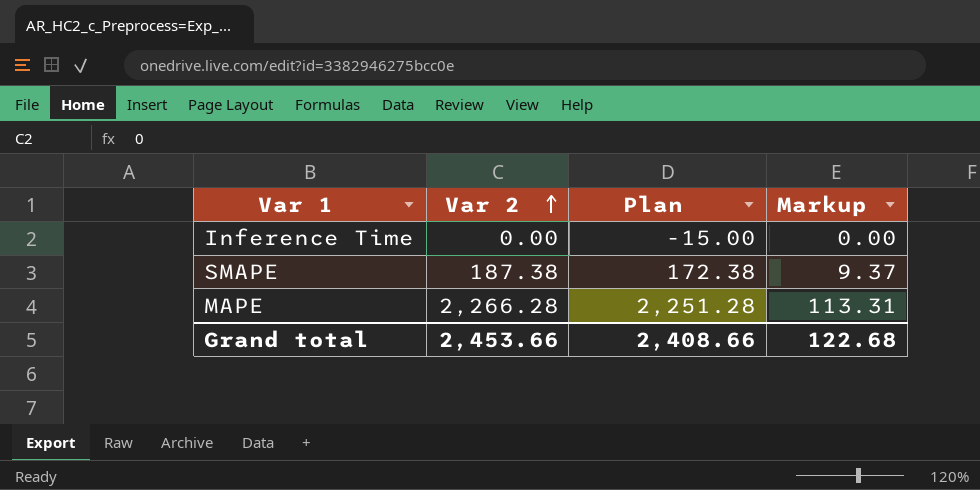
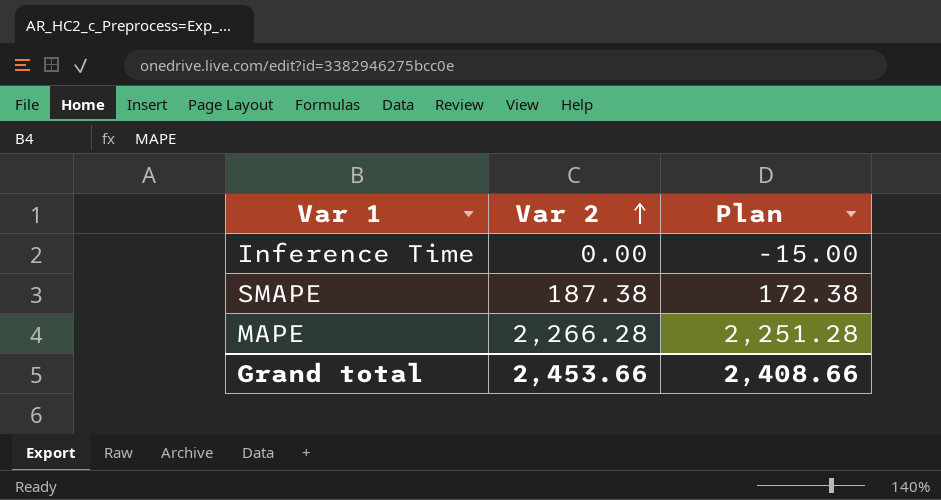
column Markup | formula: [Var 2] * 0.05 -> none

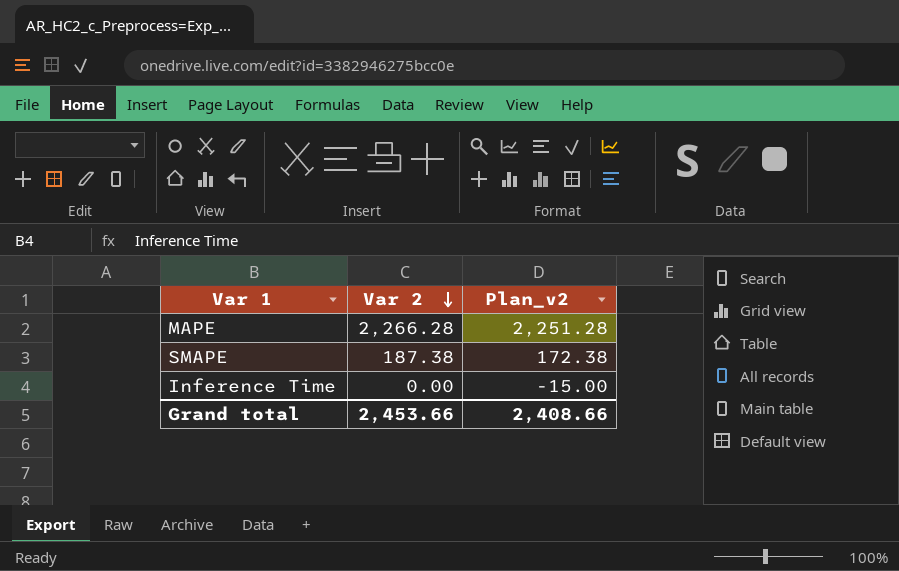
row order: Var 2 ascending -> Var 2 descending
column name: Plan -> Plan_v2

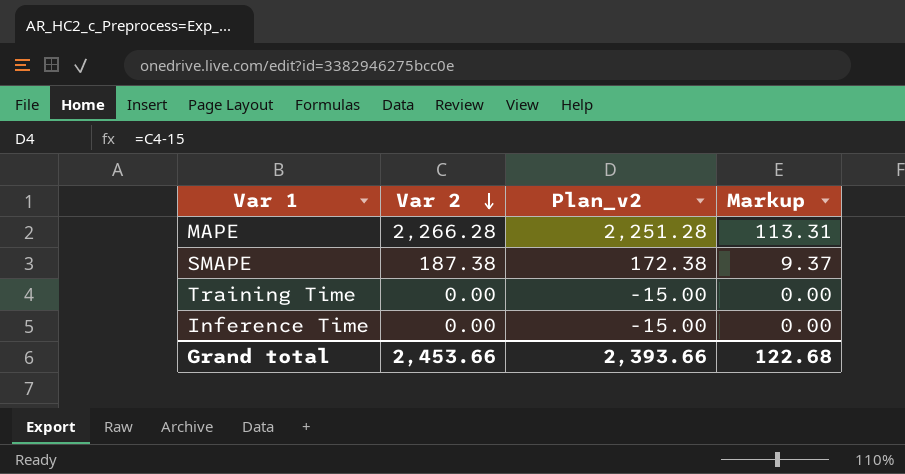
column Markup | formula: none -> [Var 2] * 0.05
row Training Time: none -> 0.00 | -15.00 | 0.00
Grand total | Plan_v2: 2,408.66 -> 2,393.66

